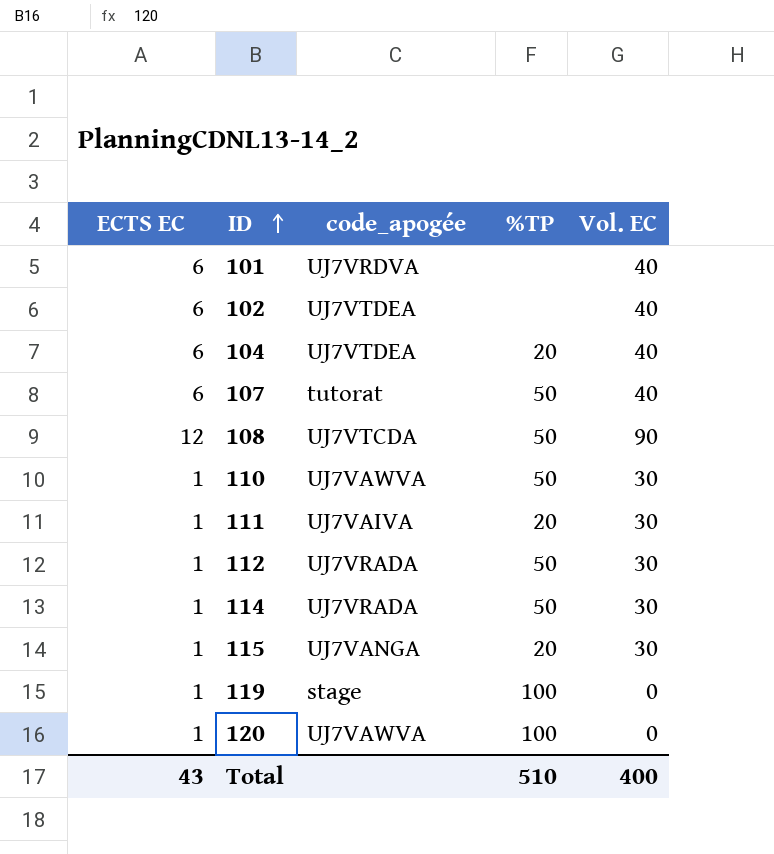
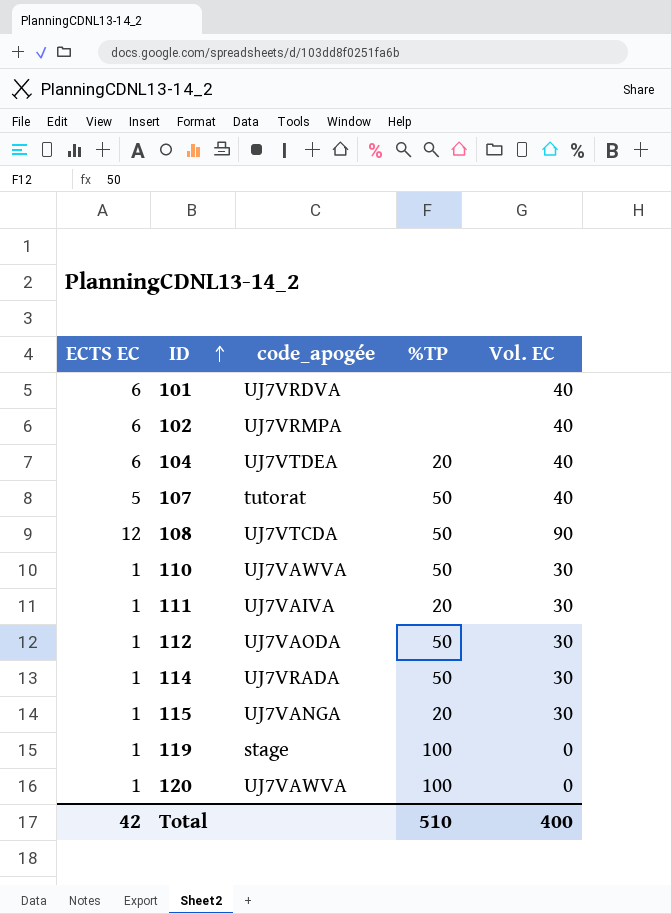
102 | code_apogée: UJ7VTDEA -> UJ7VRMPA
107 | ECTS EC: 6 -> 5
112 | code_apogée: UJ7VRADA -> UJ7VAODA
Total | ECTS EC: 43 -> 42

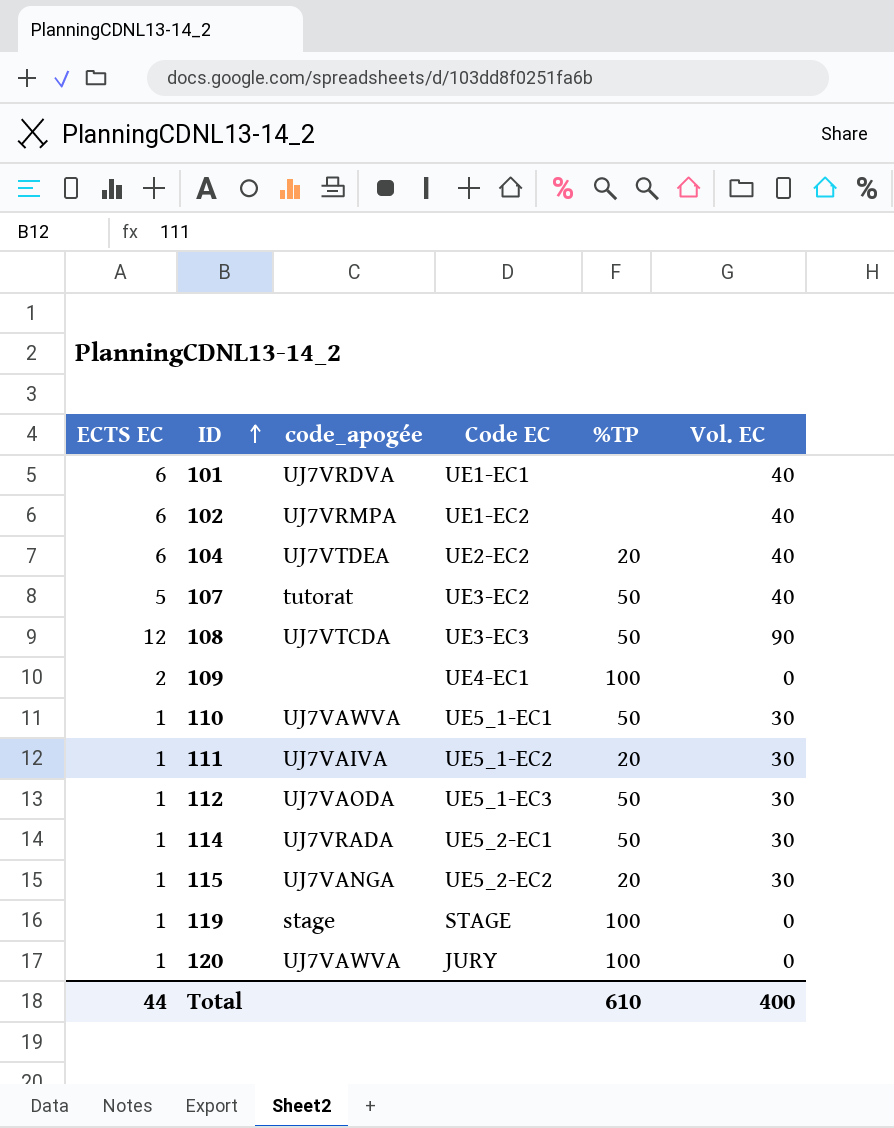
column Code EC | position: none -> 4
row 109: none -> 2 | none | UE4-EC1 | 100 | 0
Total | ECTS EC: 42 -> 44
Total | %TP: 510 -> 610

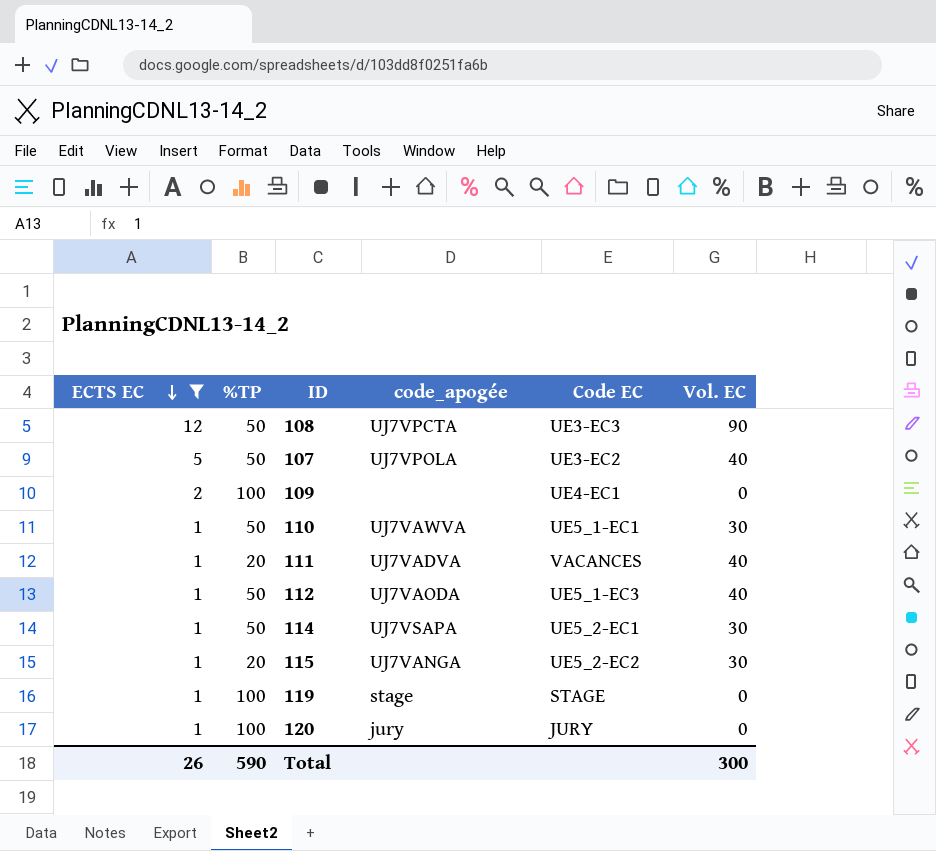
filter: none -> ECTS EC != 6
row order: ID ascending -> ECTS EC descending
column %TP | position: 5 -> 2
108 | code_apogée: UJ7VTCDA -> UJ7VPCTA
107 | code_apogée: tutorat -> UJ7VPOLA
111 | code_apogée: UJ7VAIVA -> UJ7VADVA
111 | Code EC: UE5_1-EC2 -> VACANCES
111 | Vol. EC: 30 -> 40
112 | Vol. EC: 30 -> 40
114 | code_apogée: UJ7VRADA -> UJ7VSAPA
120 | code_apogée: UJ7VAWVA -> jury
Total | ECTS EC: 44 -> 26
Total | %TP: 610 -> 590
Total | Vol. EC: 400 -> 300

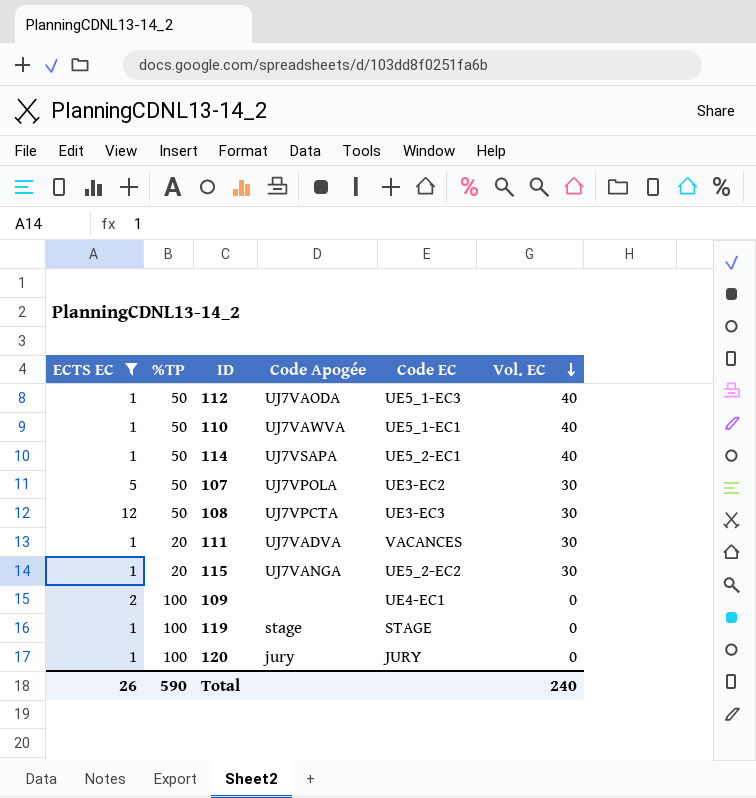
row order: ECTS EC descending -> Vol. EC descending
column name: code_apogée -> Code Apogée
110 | Vol. EC: 30 -> 40
114 | Vol. EC: 30 -> 40
107 | Vol. EC: 40 -> 30
108 | Vol. EC: 90 -> 30
111 | Vol. EC: 40 -> 30
Total | Vol. EC: 300 -> 240

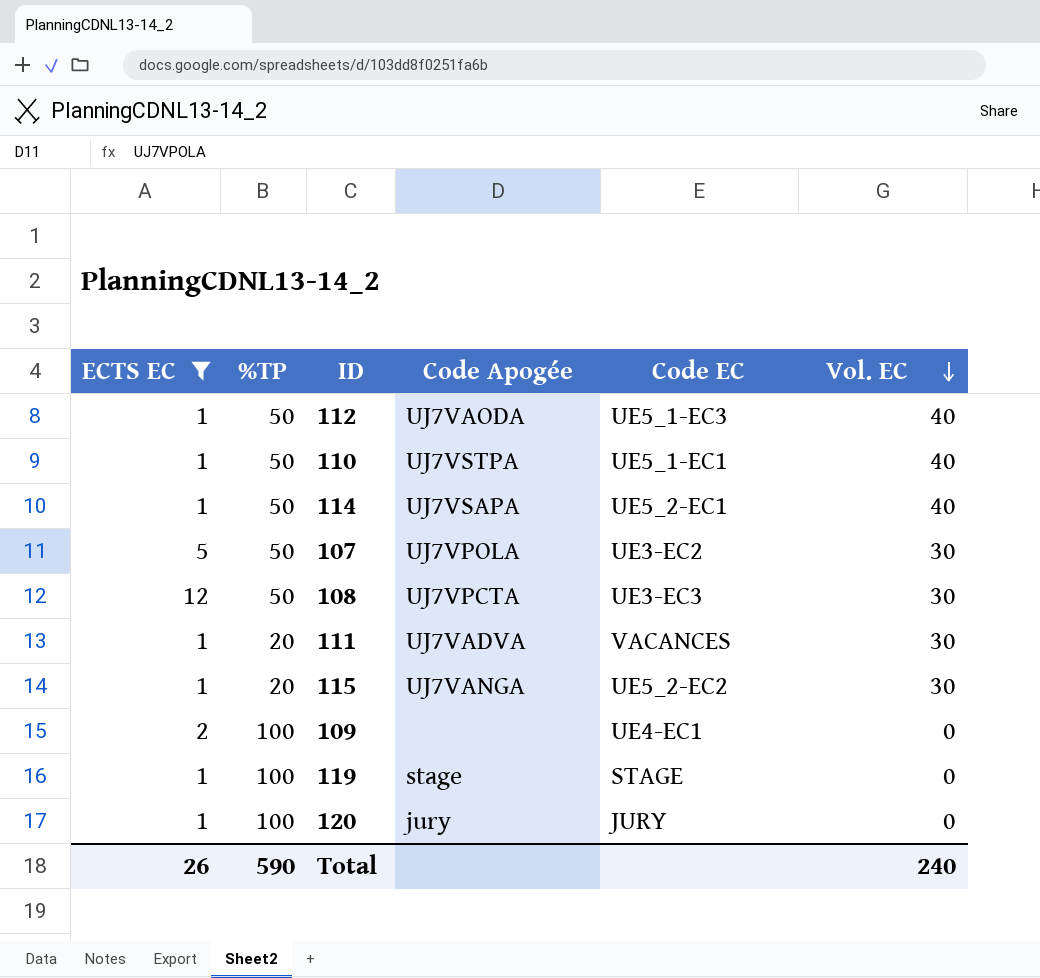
110 | Code Apogée: UJ7VAWVA -> UJ7VSTPA

